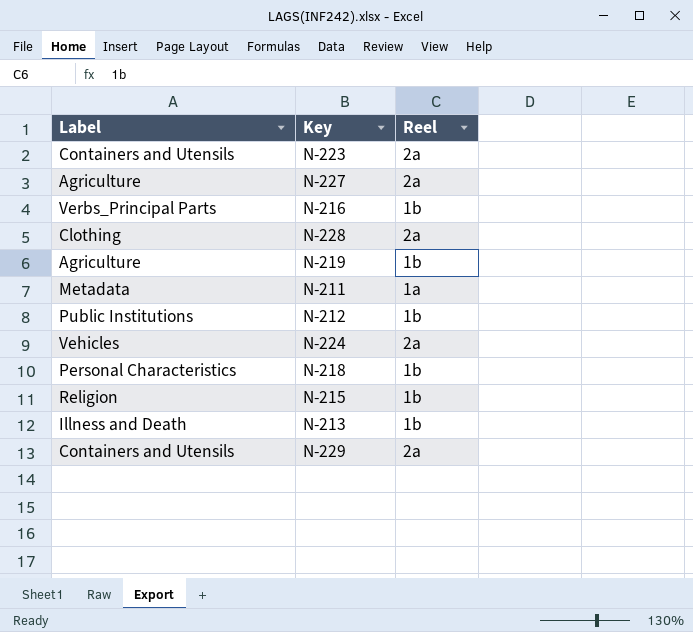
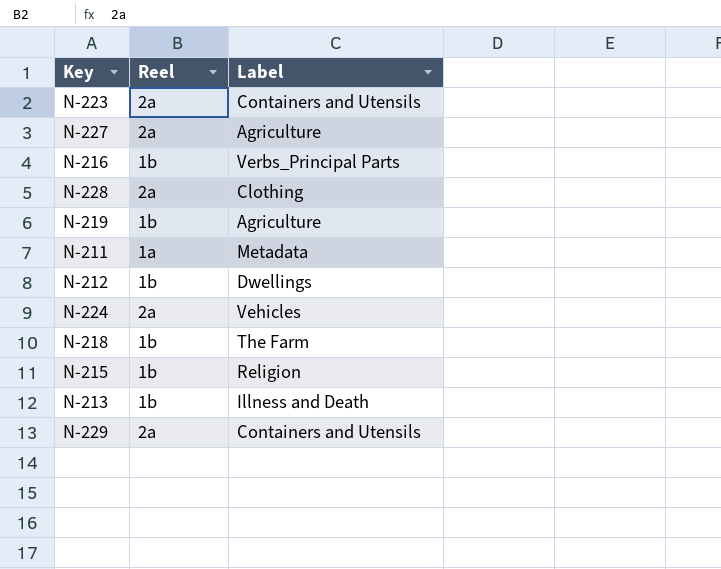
column Label | position: 1 -> 3
N-212 | Label: Public Institutions -> Dwellings
N-218 | Label: Personal Characteristics -> The Farm

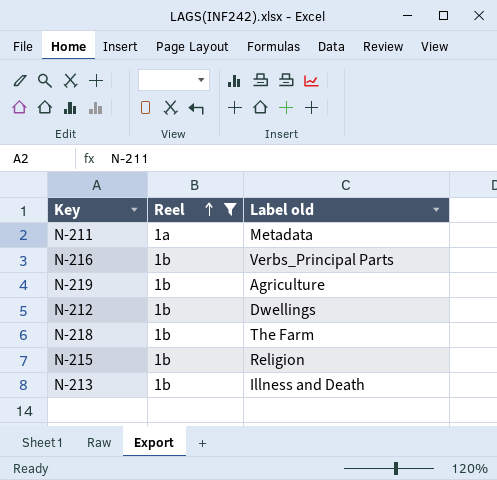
filter: none -> Reel != 2a
row order: none -> Reel ascending
column name: Label -> Label old

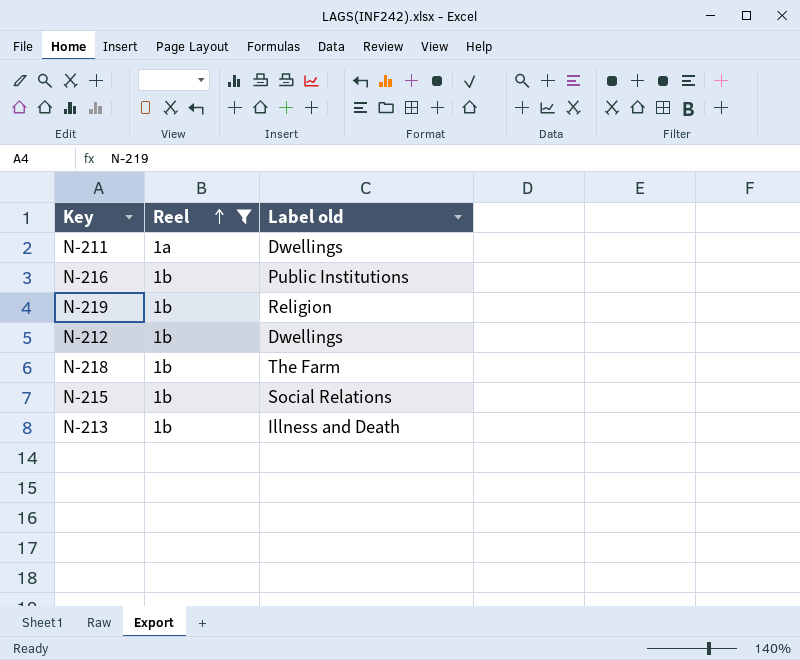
N-211 | Label old: Metadata -> Dwellings
N-216 | Label old: Verbs_Principal Parts -> Public Institutions
N-219 | Label old: Agriculture -> Religion
N-215 | Label old: Religion -> Social Relations

